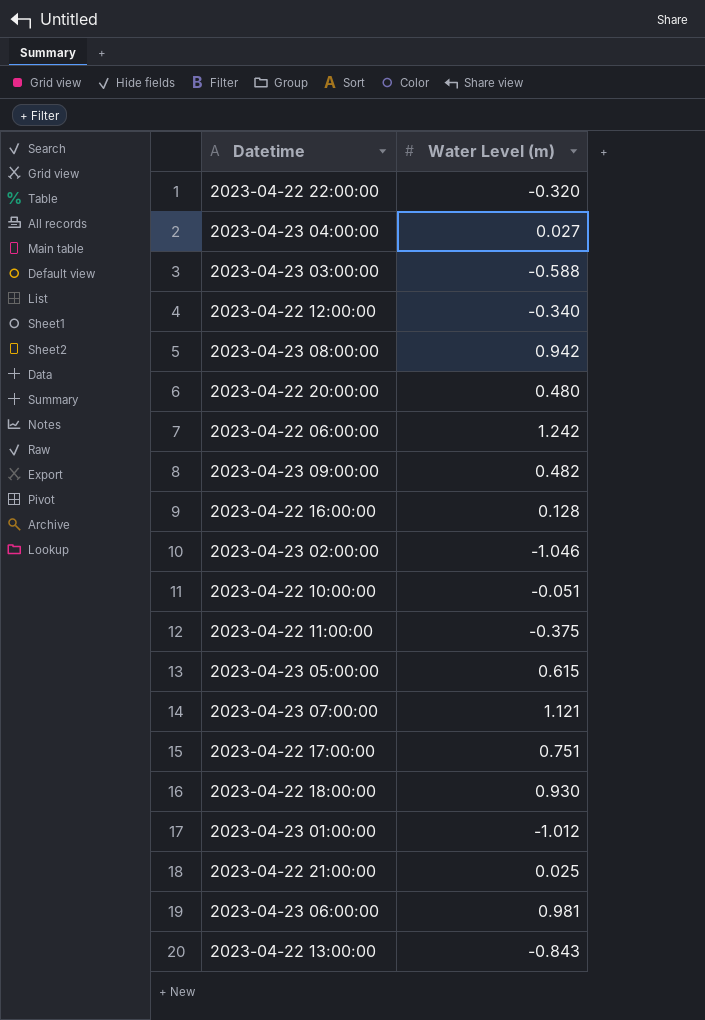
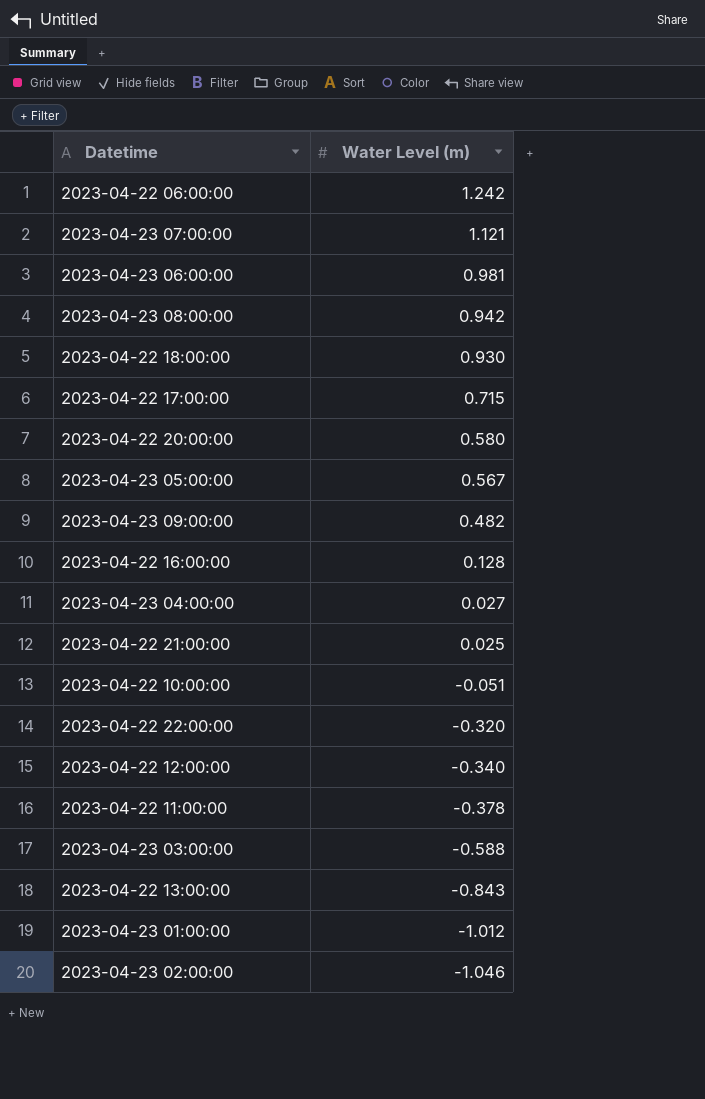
row order: none -> Water Level (m) descending
2023-04-22 17:00:00 | Water Level (m): 0.751 -> 0.715
2023-04-22 20:00:00 | Water Level (m): 0.480 -> 0.580
2023-04-23 05:00:00 | Water Level (m): 0.615 -> 0.567
2023-04-22 11:00:00 | Water Level (m): -0.375 -> -0.378

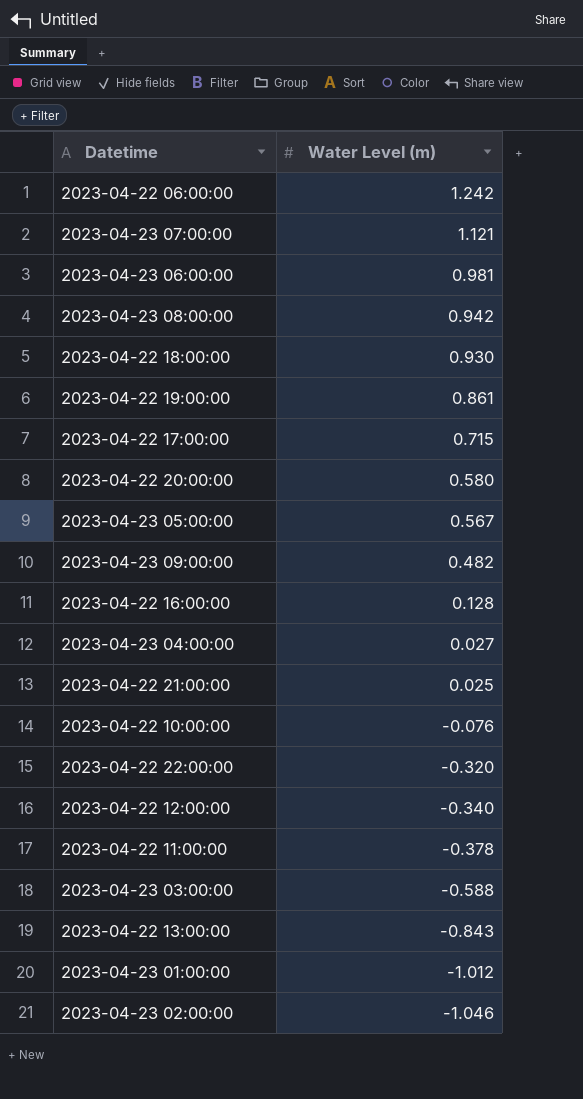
row 2023-04-22 19:00:00: none -> 0.861
2023-04-22 10:00:00 | Water Level (m): -0.051 -> -0.076

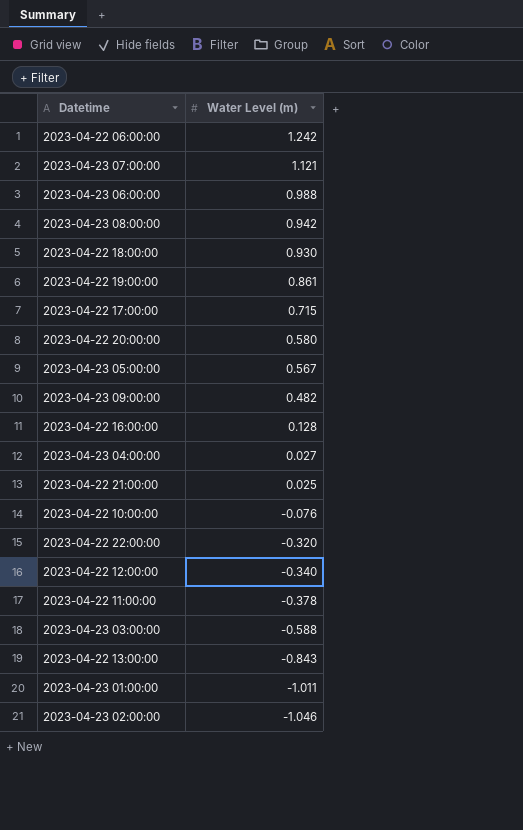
2023-04-23 06:00:00 | Water Level (m): 0.981 -> 0.988
2023-04-23 01:00:00 | Water Level (m): -1.012 -> -1.011

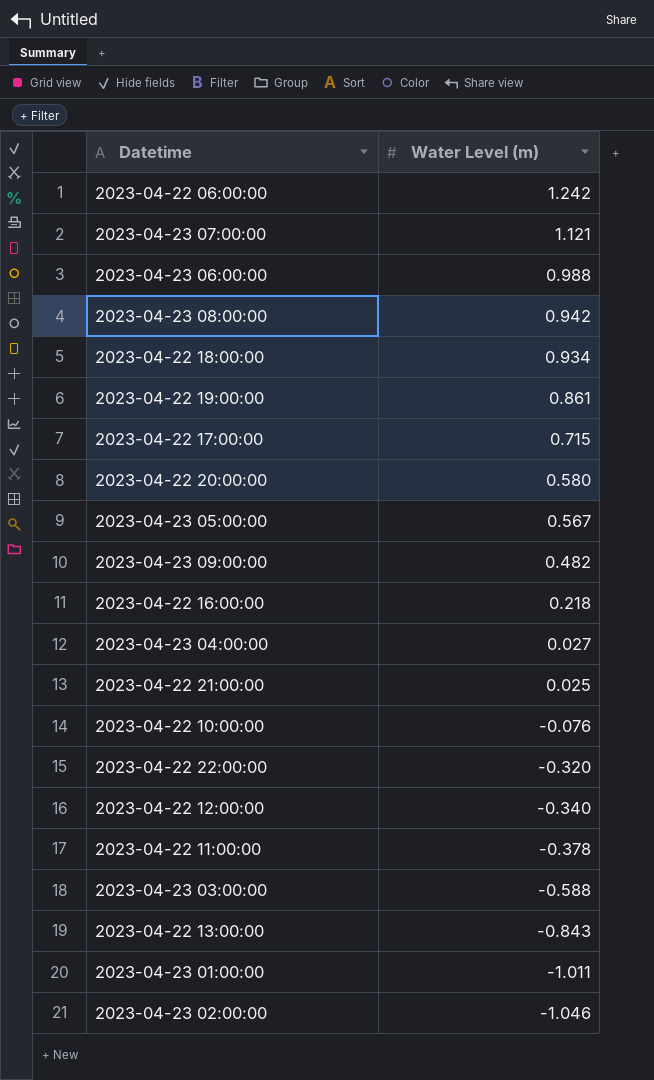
2023-04-22 18:00:00 | Water Level (m): 0.930 -> 0.934
2023-04-22 16:00:00 | Water Level (m): 0.128 -> 0.218

